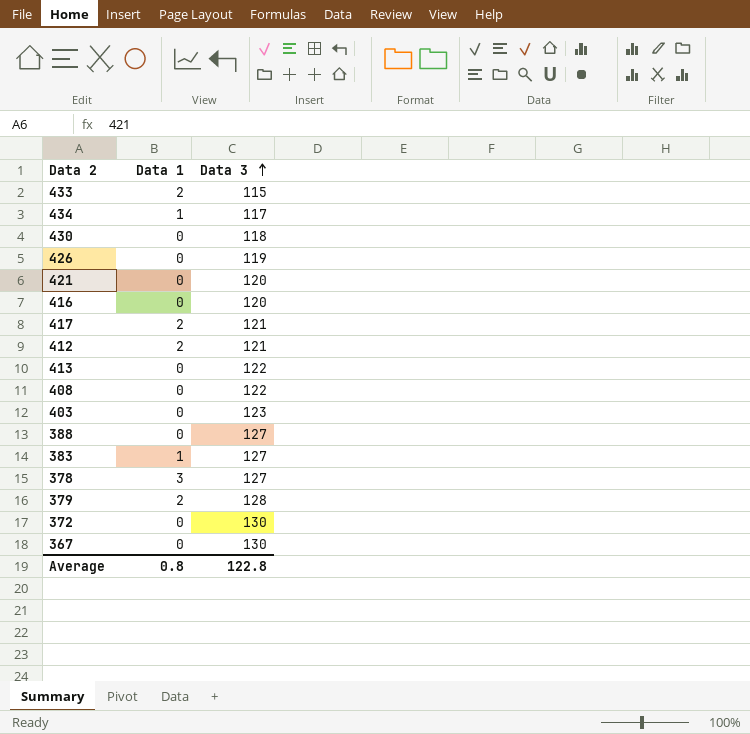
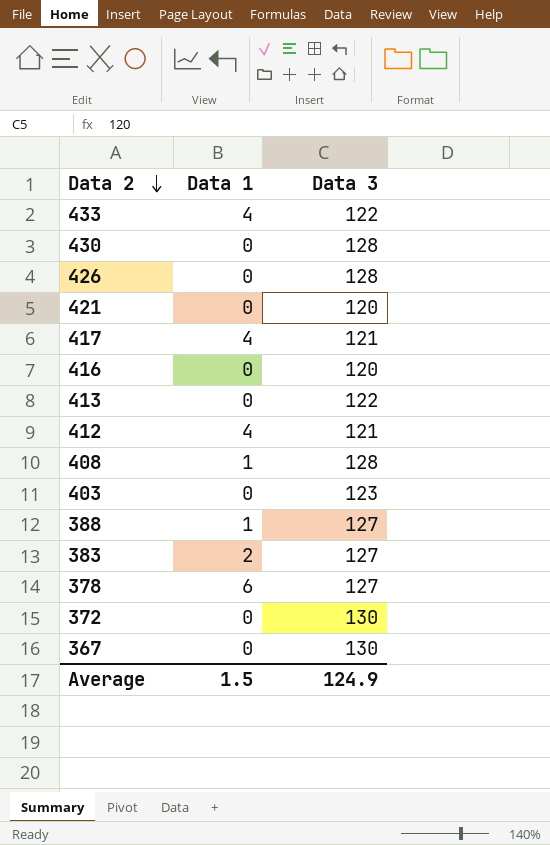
row order: Data 3 ascending -> Data 2 descending
row 434: 1 | 117 -> none
row 379: 2 | 128 -> none
433 | Data 1: 2 -> 4
433 | Data 3: 115 -> 122
430 | Data 3: 118 -> 128
426 | Data 3: 119 -> 128
417 | Data 1: 2 -> 4
412 | Data 1: 2 -> 4
408 | Data 1: 0 -> 1
408 | Data 3: 122 -> 128
388 | Data 1: 0 -> 1
383 | Data 1: 1 -> 2
378 | Data 1: 3 -> 6
Average | Data 1: 0.8 -> 1.5
Average | Data 3: 122.8 -> 124.9

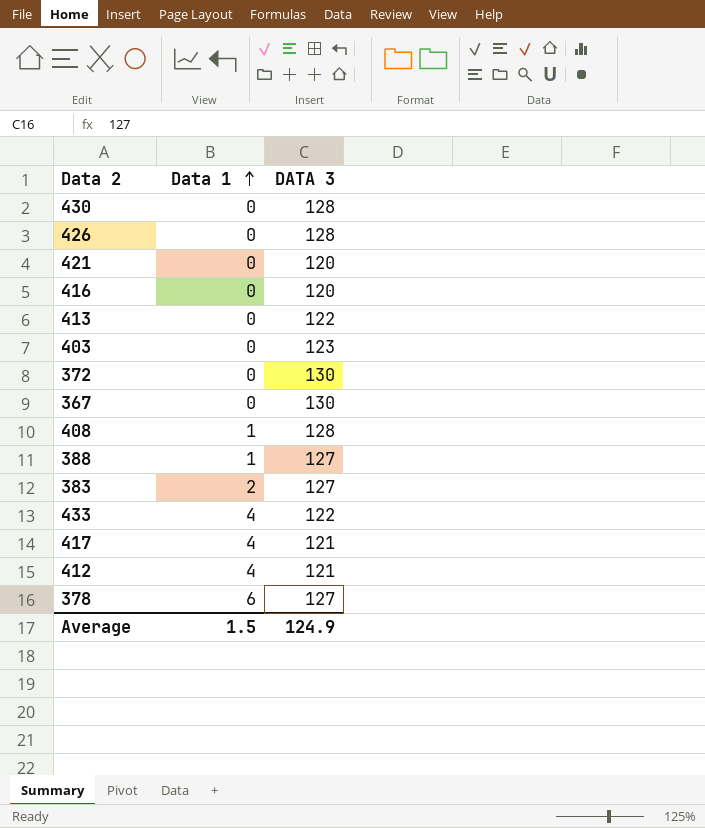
row order: Data 2 descending -> Data 1 ascending
column name: Data 3 -> DATA 3

